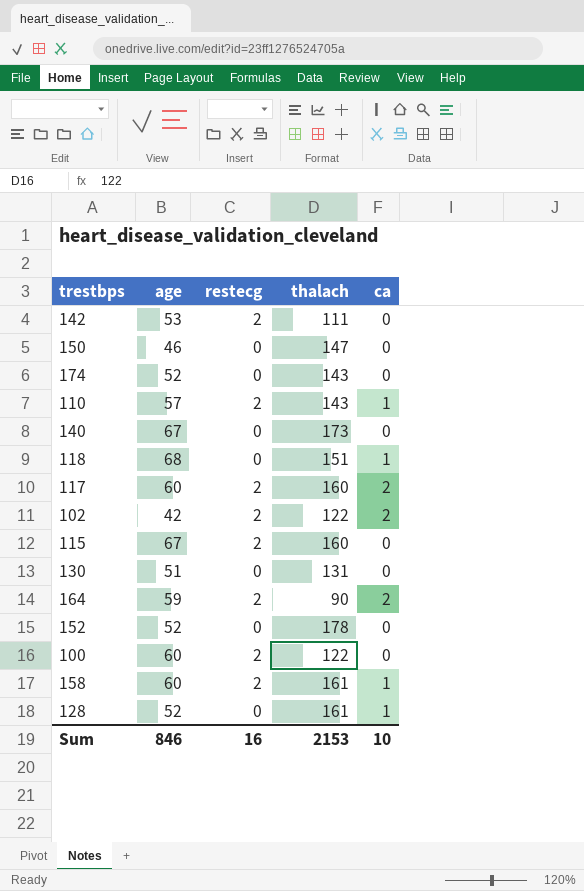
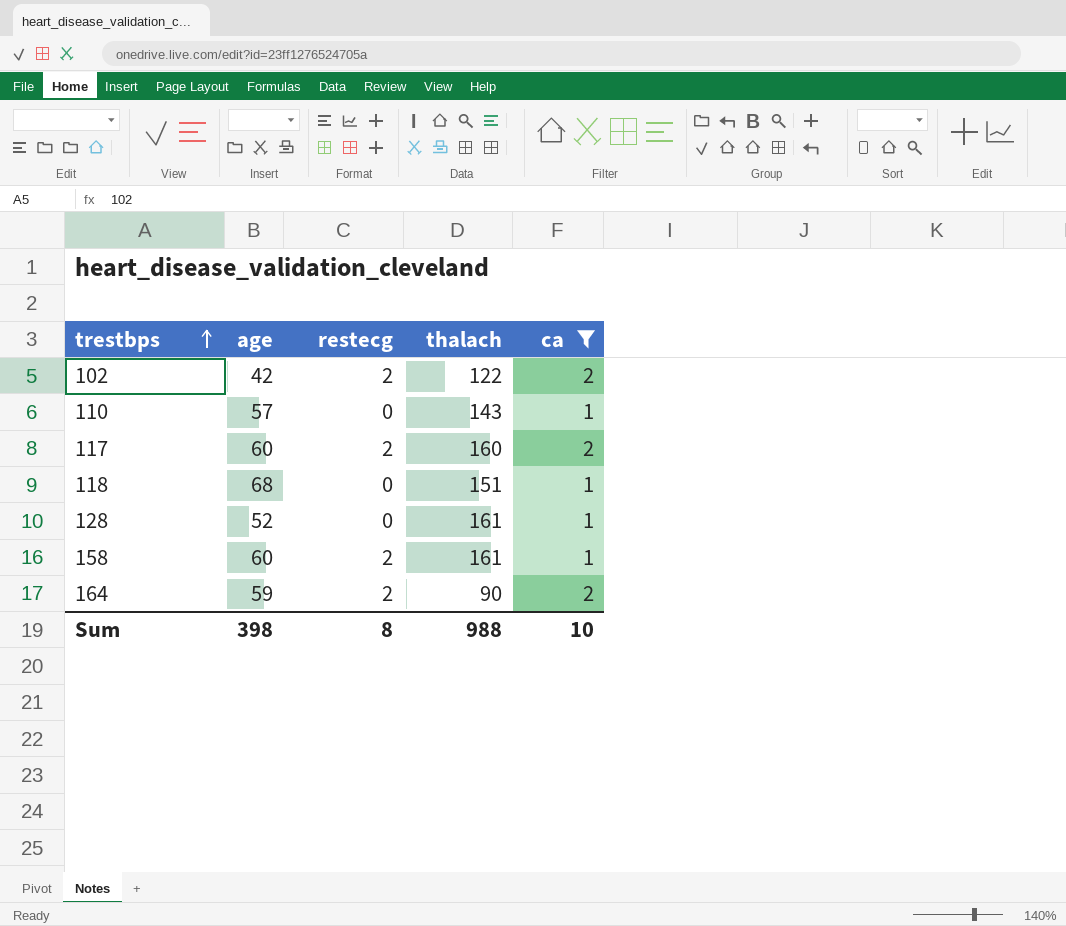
filter: none -> ca != 0
row order: none -> trestbps ascending
110 | restecg: 2 -> 0
Sum | age: 846 -> 398
Sum | restecg: 16 -> 8
Sum | thalach: 2153 -> 988

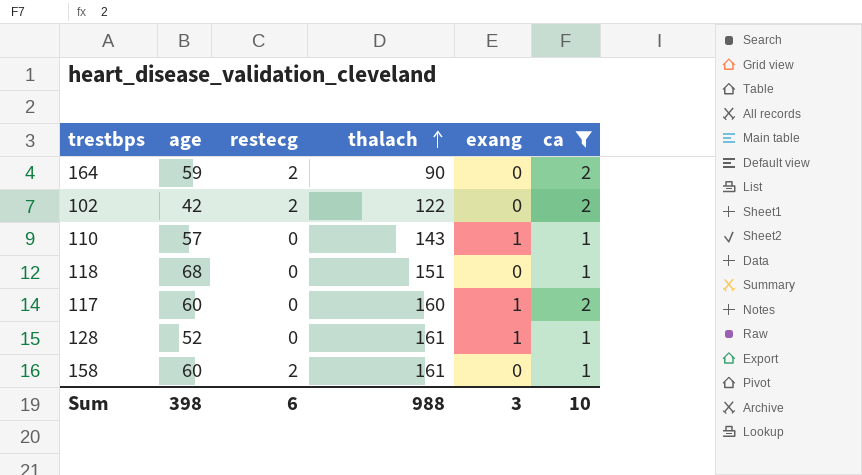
row order: trestbps ascending -> thalach ascending
column exang | position: none -> 5
117 | restecg: 2 -> 0
Sum | restecg: 8 -> 6

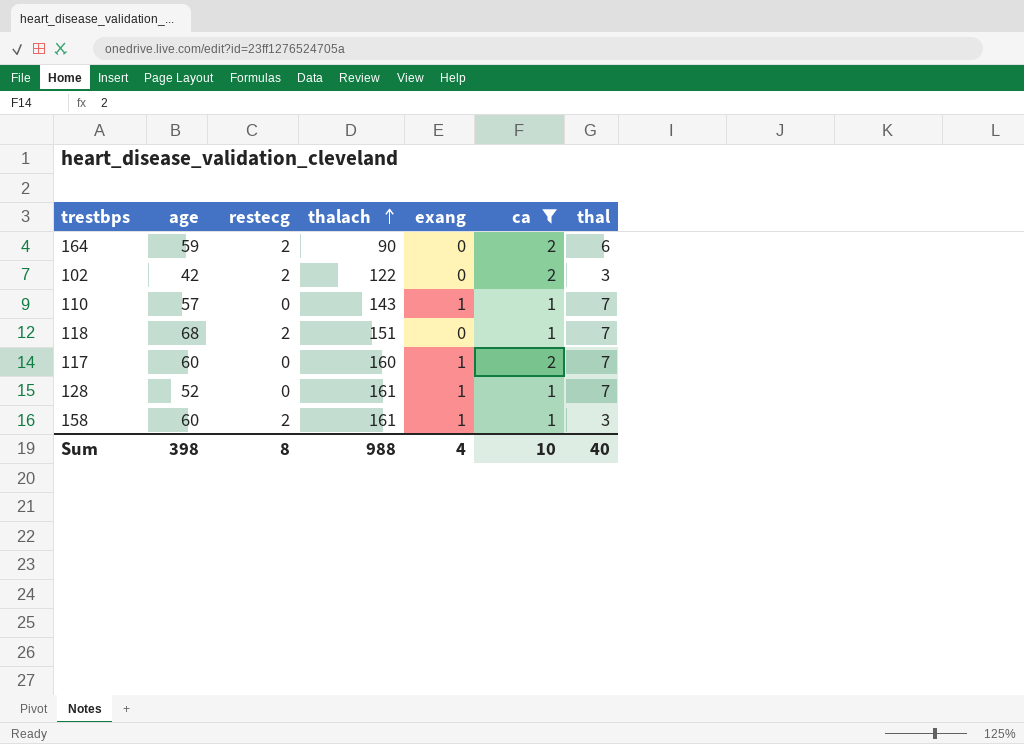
column thal | position: none -> 7
118 | restecg: 0 -> 2
158 | exang: 0 -> 1
Sum | restecg: 6 -> 8
Sum | exang: 3 -> 4

